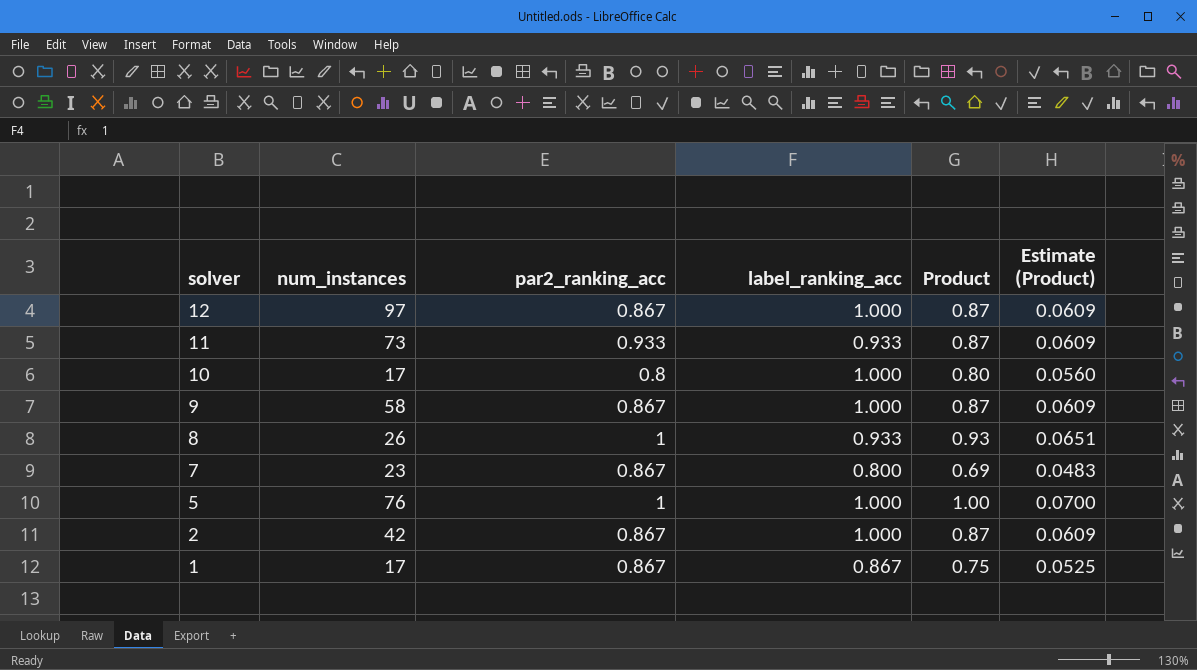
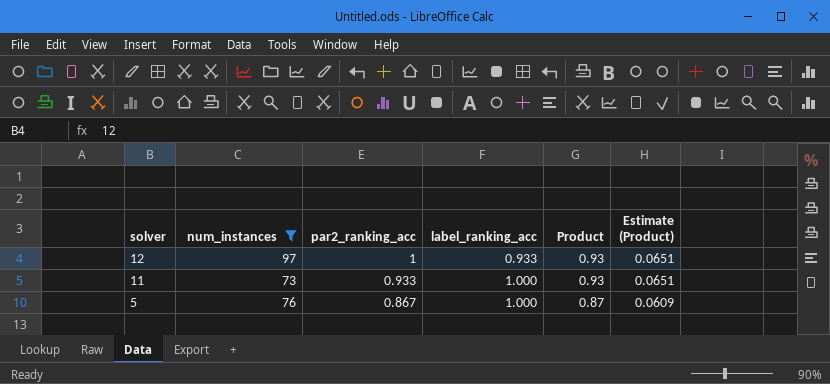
filter: none -> num_instances >= 73
12 | par2_ranking_acc: 0.867 -> 1
12 | label_ranking_acc: 1.000 -> 0.933
12 | Product: 0.87 -> 0.93
12 | Estimate (Product): 0.0609 -> 0.0651
11 | label_ranking_acc: 0.933 -> 1.000
11 | Product: 0.87 -> 0.93
11 | Estimate (Product): 0.0609 -> 0.0651
5 | par2_ranking_acc: 1 -> 0.867
5 | Product: 1.00 -> 0.87
5 | Estimate (Product): 0.0700 -> 0.0609

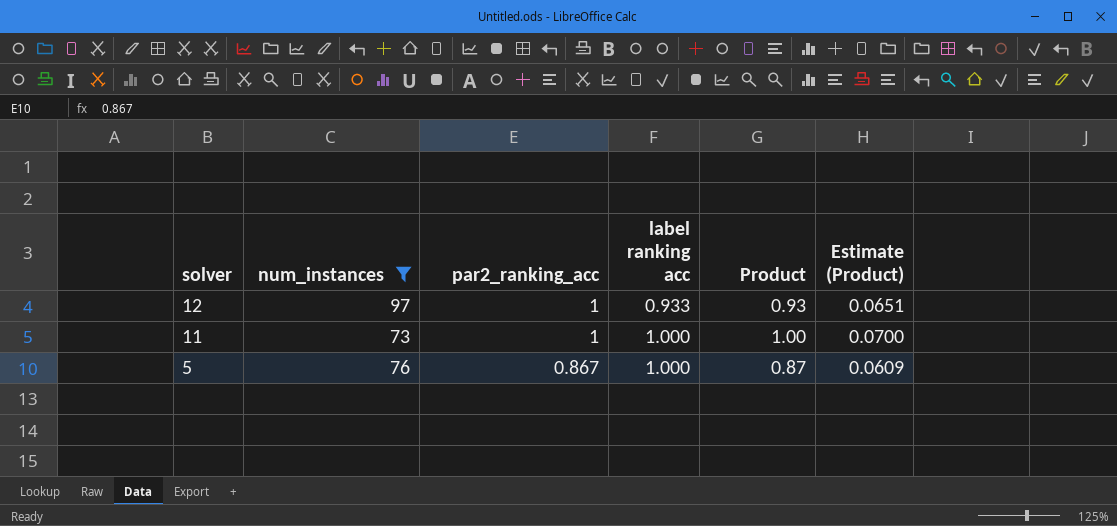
column name: label_ranking_acc -> label ranking acc
11 | par2_ranking_acc: 0.933 -> 1
11 | Product: 0.93 -> 1.00
11 | Estimate (Product): 0.0651 -> 0.0700

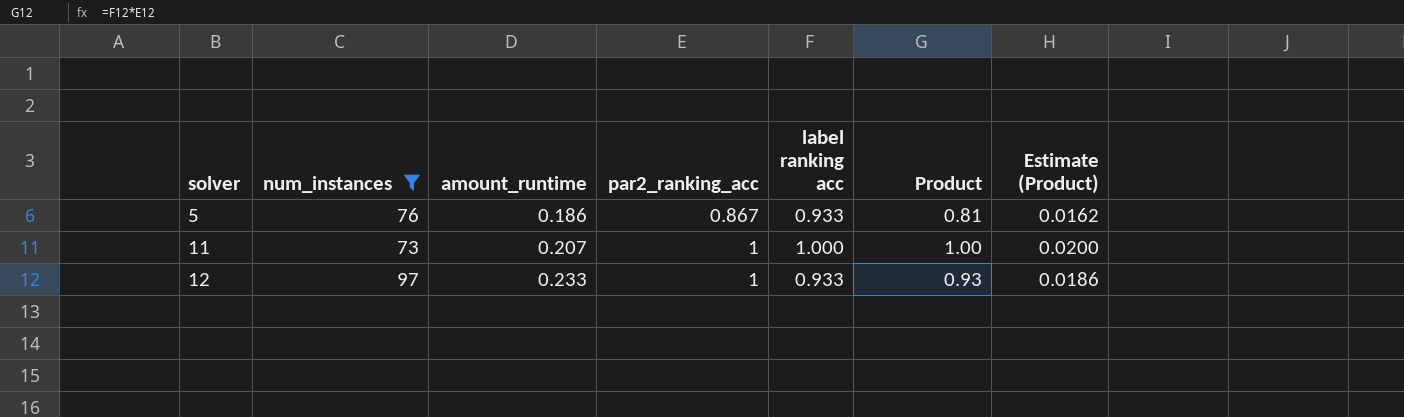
row order: solver descending -> solver ascending
column amount_runtime | position: none -> 3
column Estimate (Product) | formula: [Product] * 0.07 -> [Product] * 0.02
5 | label ranking acc: 1.000 -> 0.933
5 | Product: 0.87 -> 0.81

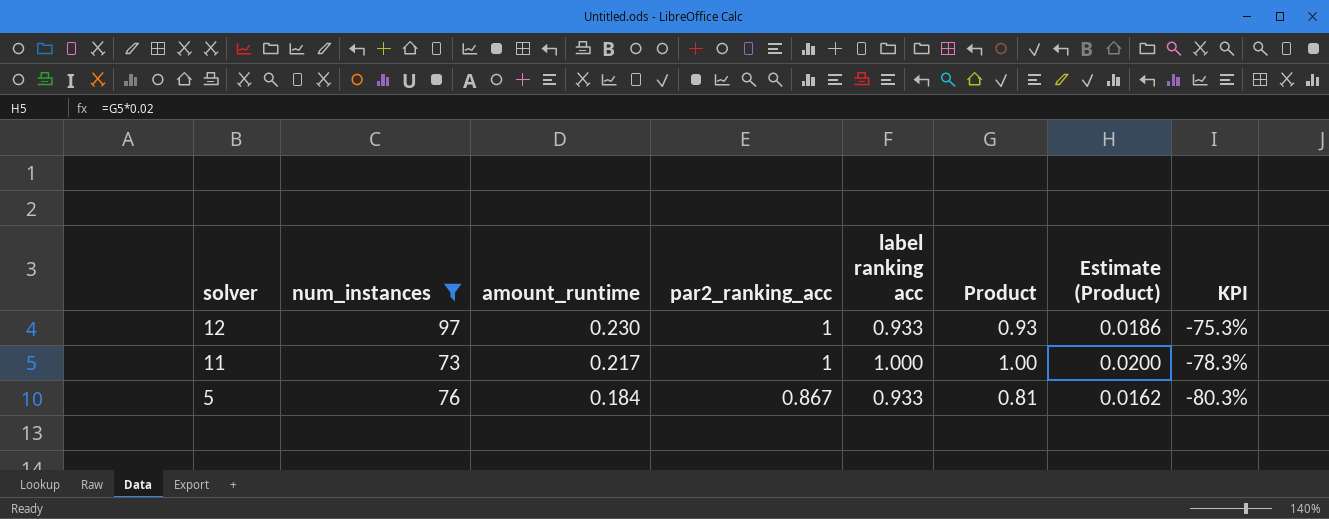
row order: solver ascending -> solver descending
column KPI | formula: none -> ([amount_runtime] - [label ranking acc]) / [label ranking acc]
12 | amount_runtime: 0.233 -> 0.230
11 | amount_runtime: 0.207 -> 0.217
5 | amount_runtime: 0.186 -> 0.184

